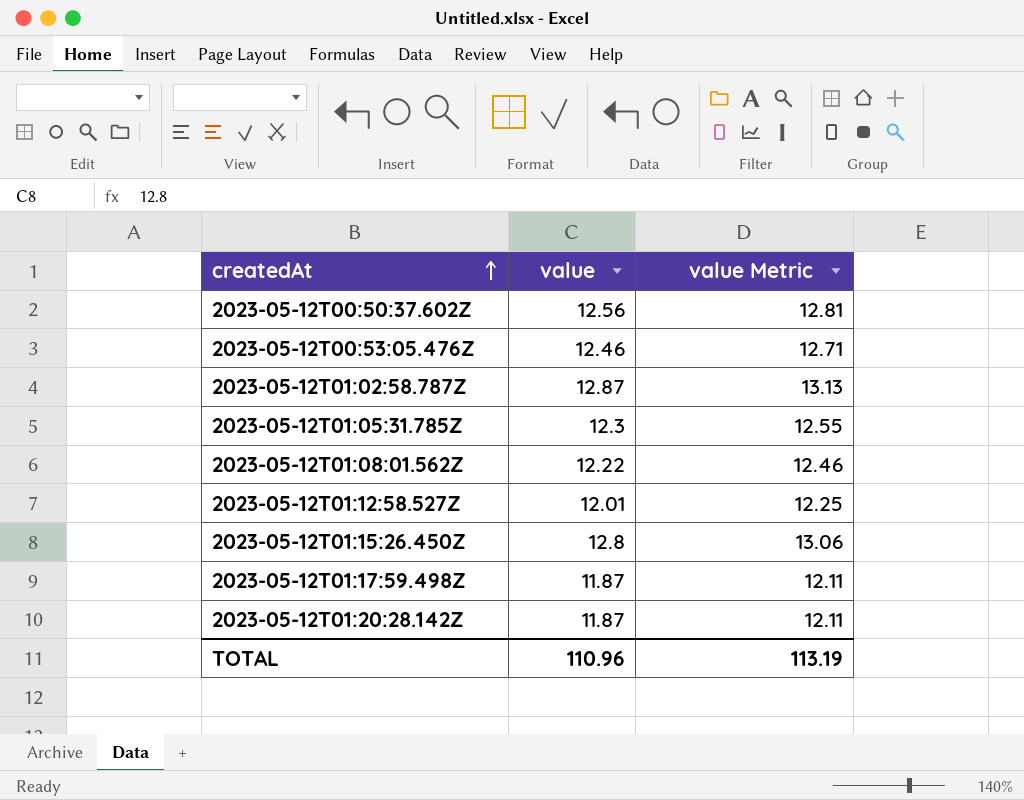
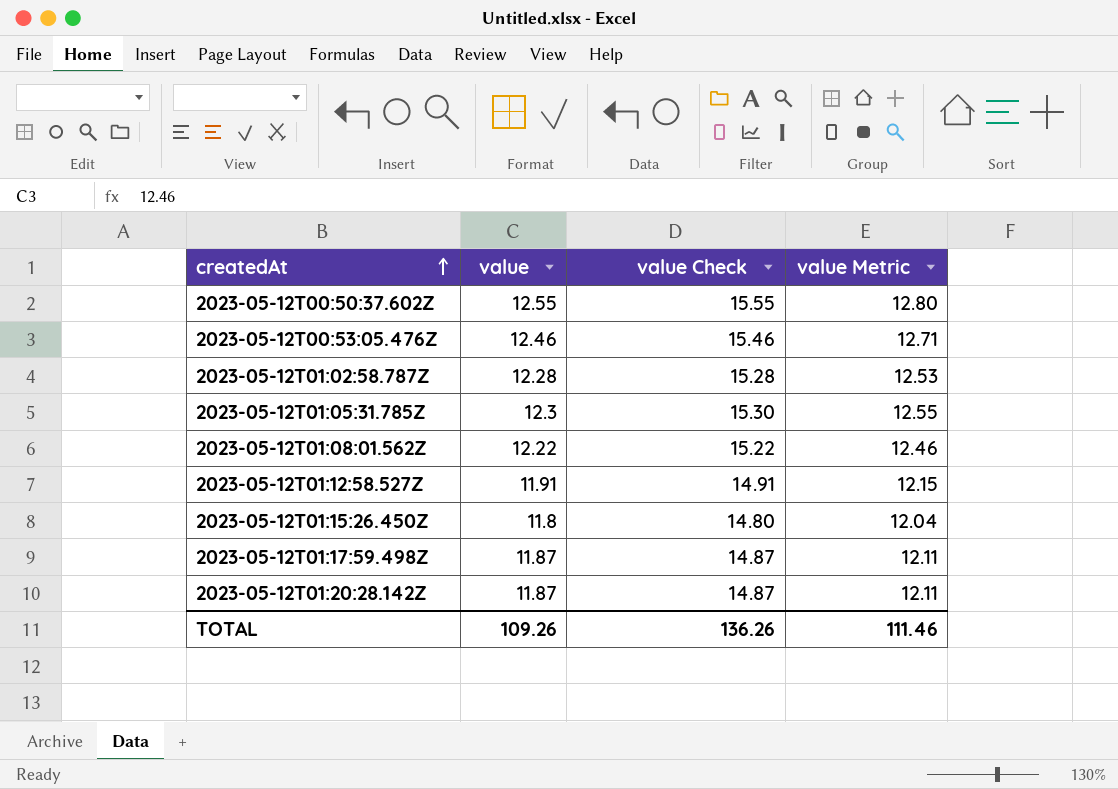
column value Check | formula: none -> [value] + 3
2023-05-12T00:50:37.602Z | value: 12.56 -> 12.55
2023-05-12T00:50:37.602Z | value Metric: 12.81 -> 12.80
2023-05-12T01:02:58.787Z | value: 12.87 -> 12.28
2023-05-12T01:02:58.787Z | value Metric: 13.13 -> 12.53
2023-05-12T01:12:58.527Z | value: 12.01 -> 11.91
2023-05-12T01:12:58.527Z | value Metric: 12.25 -> 12.15
2023-05-12T01:15:26.450Z | value: 12.8 -> 11.8
2023-05-12T01:15:26.450Z | value Metric: 13.06 -> 12.04
TOTAL | value: 110.96 -> 109.26
TOTAL | value Metric: 113.19 -> 111.46

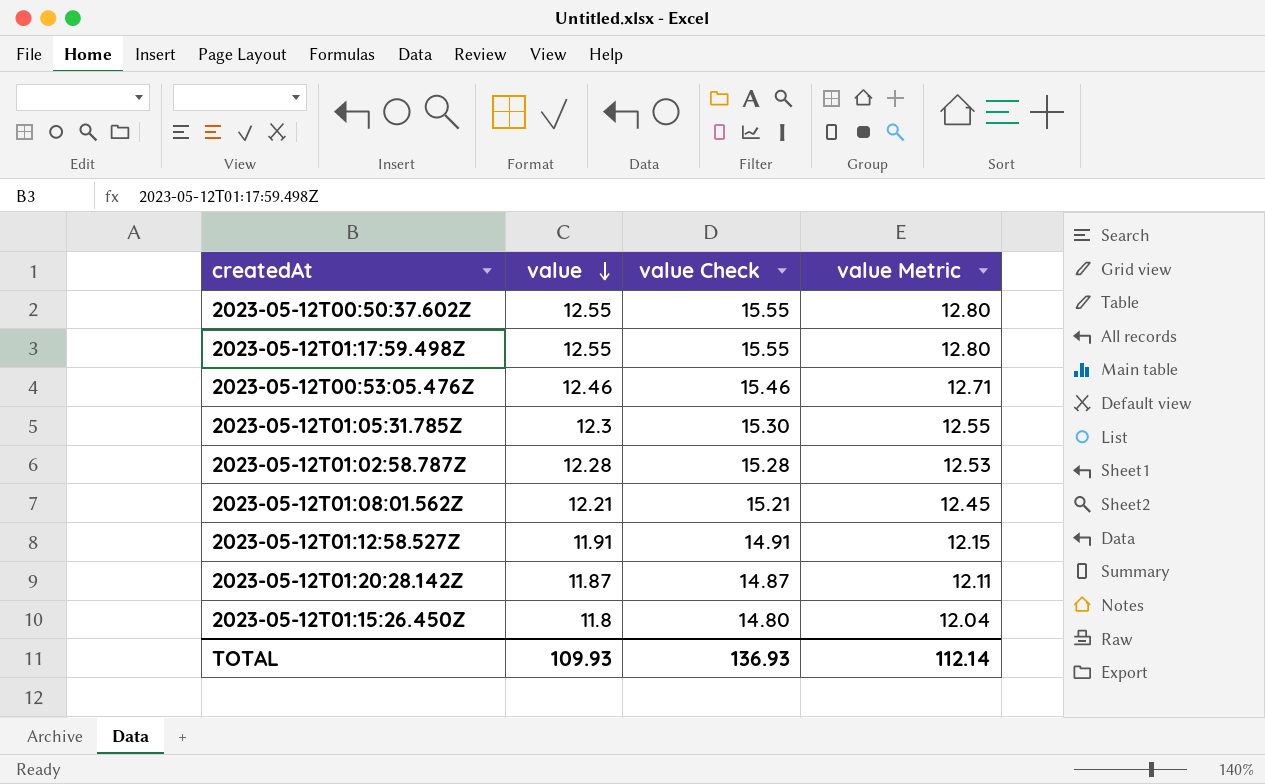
row order: createdAt ascending -> value descending
2023-05-12T01:17:59.498Z | value: 11.87 -> 12.55
2023-05-12T01:17:59.498Z | value Check: 14.87 -> 15.55
2023-05-12T01:17:59.498Z | value Metric: 12.11 -> 12.80
2023-05-12T01:08:01.562Z | value: 12.22 -> 12.21
2023-05-12T01:08:01.562Z | value Check: 15.22 -> 15.21
2023-05-12T01:08:01.562Z | value Metric: 12.46 -> 12.45
TOTAL | value: 109.26 -> 109.93
TOTAL | value Check: 136.26 -> 136.93
TOTAL | value Metric: 111.46 -> 112.14

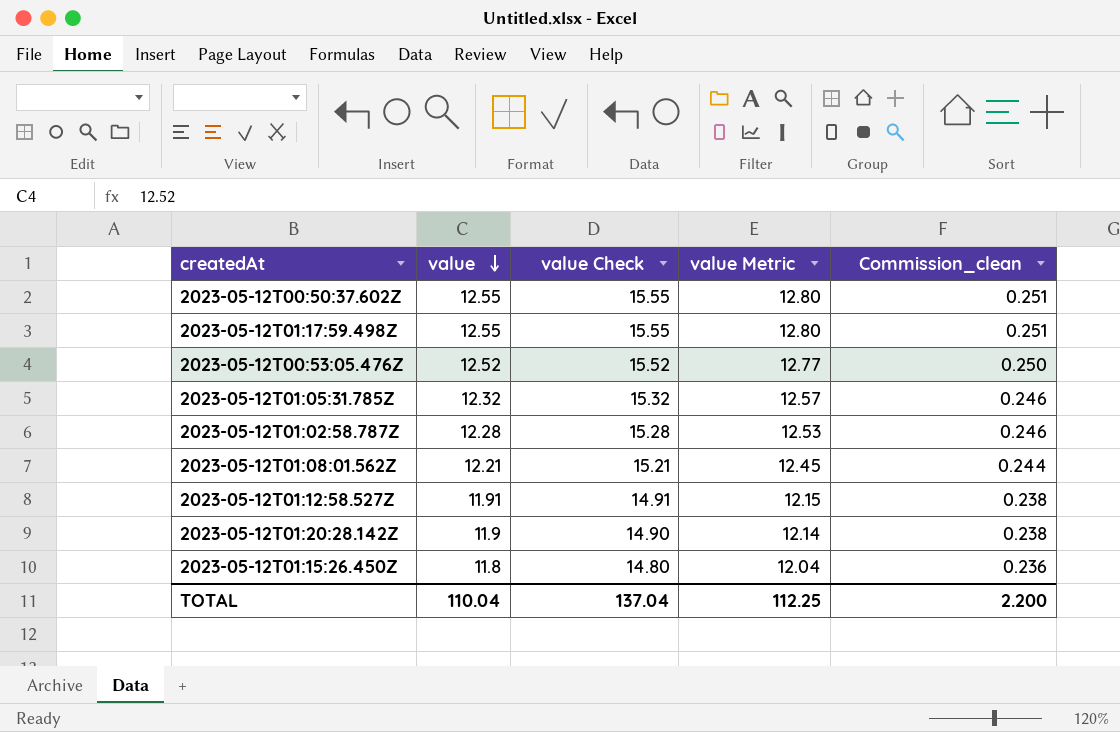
column Commission_clean | formula: none -> [value] * 0.02
2023-05-12T00:53:05.476Z | value: 12.46 -> 12.52
2023-05-12T00:53:05.476Z | value Check: 15.46 -> 15.52
2023-05-12T00:53:05.476Z | value Metric: 12.71 -> 12.77
2023-05-12T01:05:31.785Z | value: 12.3 -> 12.32
2023-05-12T01:05:31.785Z | value Check: 15.30 -> 15.32
2023-05-12T01:05:31.785Z | value Metric: 12.55 -> 12.57
2023-05-12T01:20:28.142Z | value: 11.87 -> 11.9
2023-05-12T01:20:28.142Z | value Check: 14.87 -> 14.90
2023-05-12T01:20:28.142Z | value Metric: 12.11 -> 12.14
TOTAL | value: 109.93 -> 110.04
TOTAL | value Check: 136.93 -> 137.04
TOTAL | value Metric: 112.14 -> 112.25

